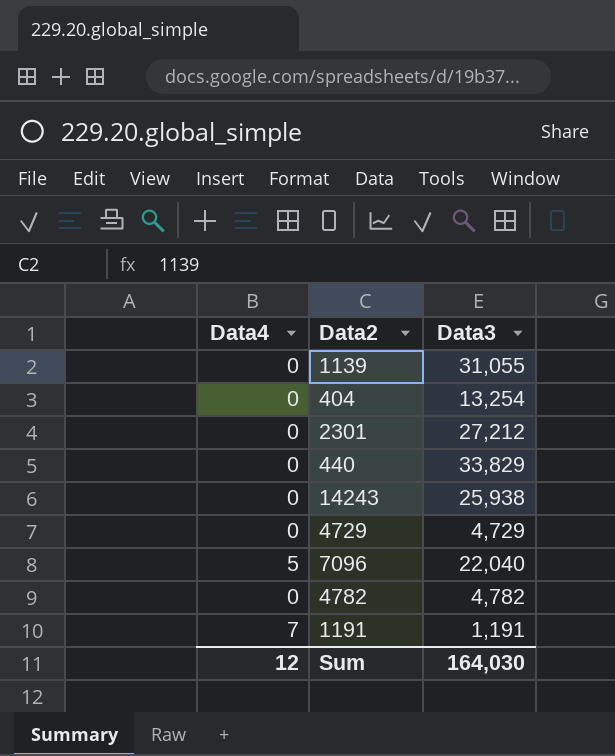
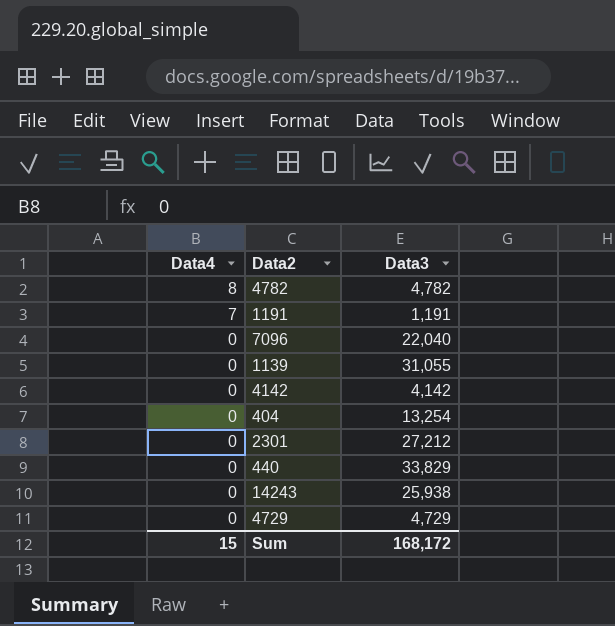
row order: none -> Data4 descending
4782 | Data4: 0 -> 8
7096 | Data4: 5 -> 0
row 4142: none -> 0 | 4,142
Sum | Data4: 12 -> 15
Sum | Data3: 164,030 -> 168,172

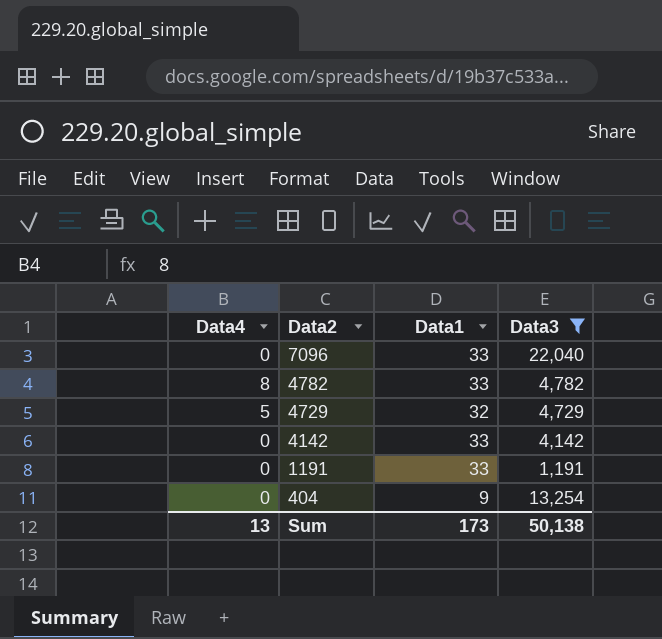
filter: none -> Data3 <= 22,040
row order: Data4 descending -> Data2 descending
column Data1 | position: none -> 3
4729 | Data4: 0 -> 5
1191 | Data4: 7 -> 0
Sum | Data4: 15 -> 13
Sum | Data3: 168,172 -> 50,138

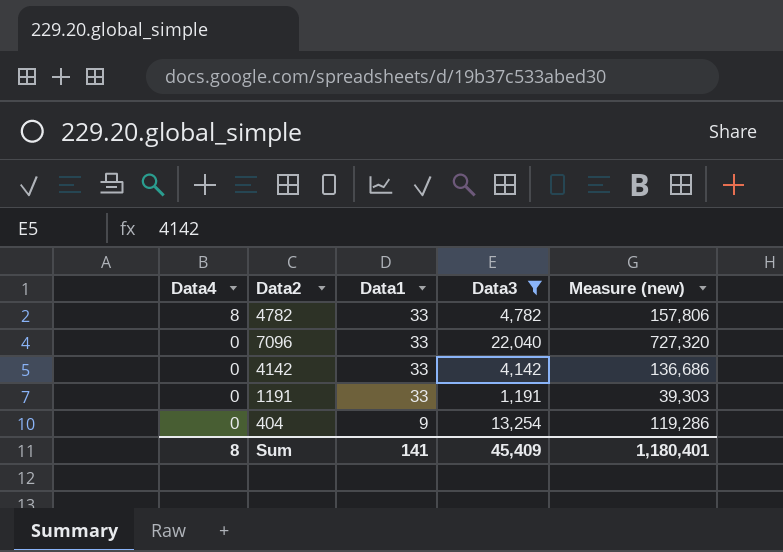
row order: Data2 descending -> Data4 descending
column Measure (new) | formula: none -> [Data1] * [Data3]
row 4729: 5 | 32 | 4,729 -> none
Sum | Data4: 13 -> 8
Sum | Data1: 173 -> 141
Sum | Data3: 50,138 -> 45,409

